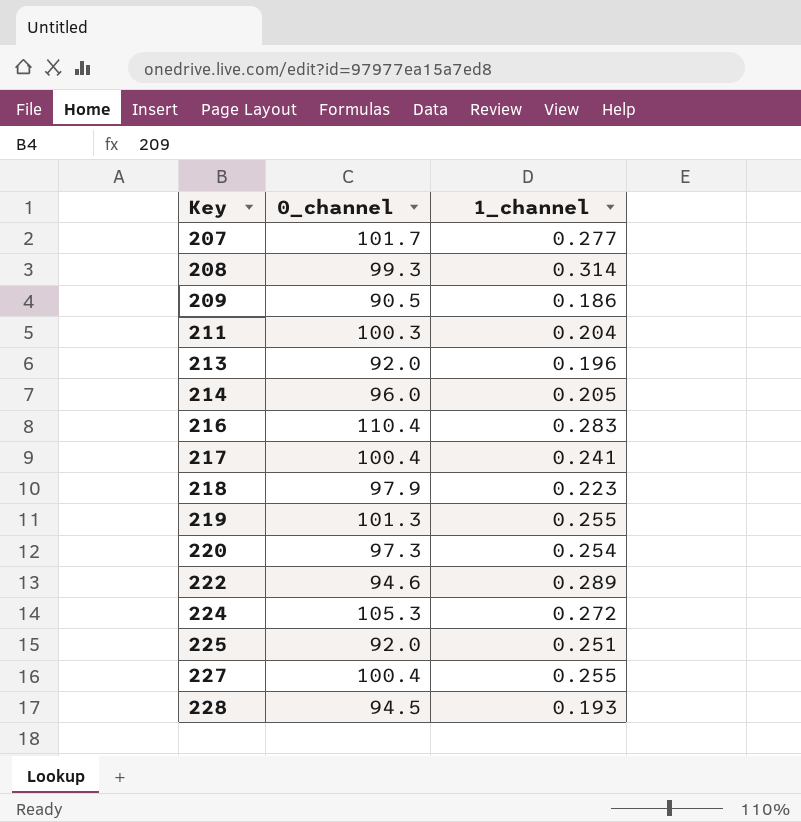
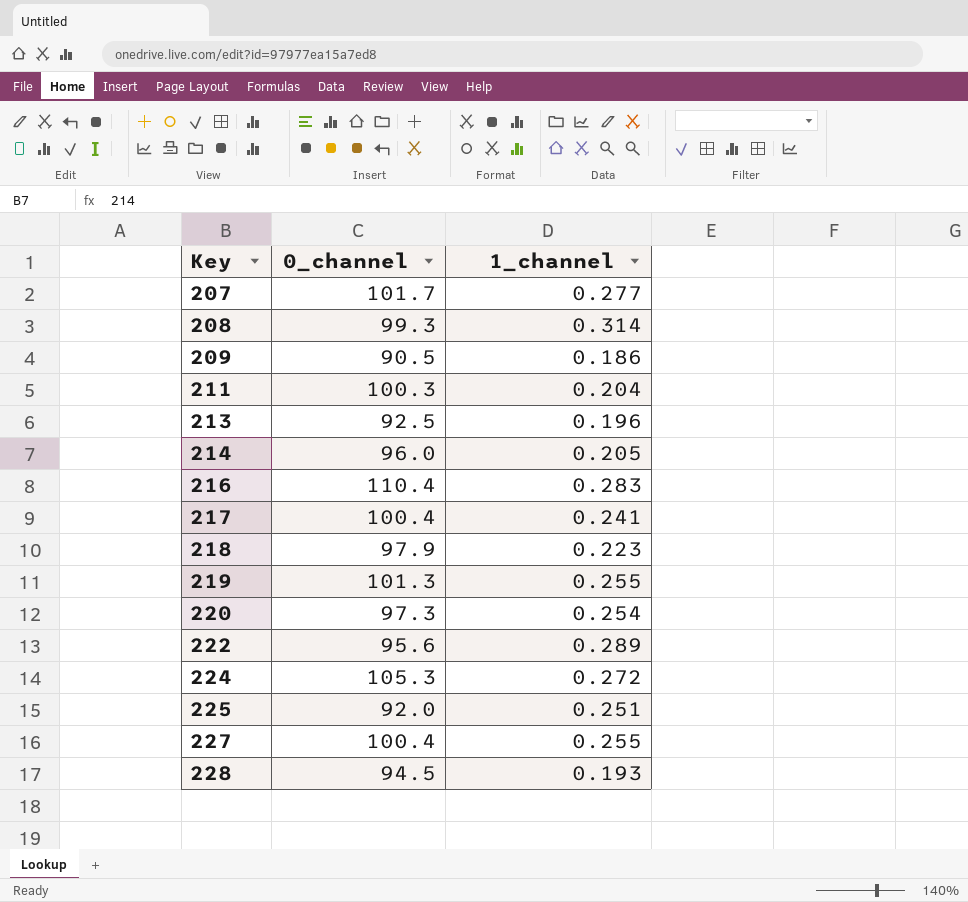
213 | 0_channel: 92.0 -> 92.5
222 | 0_channel: 94.6 -> 95.6

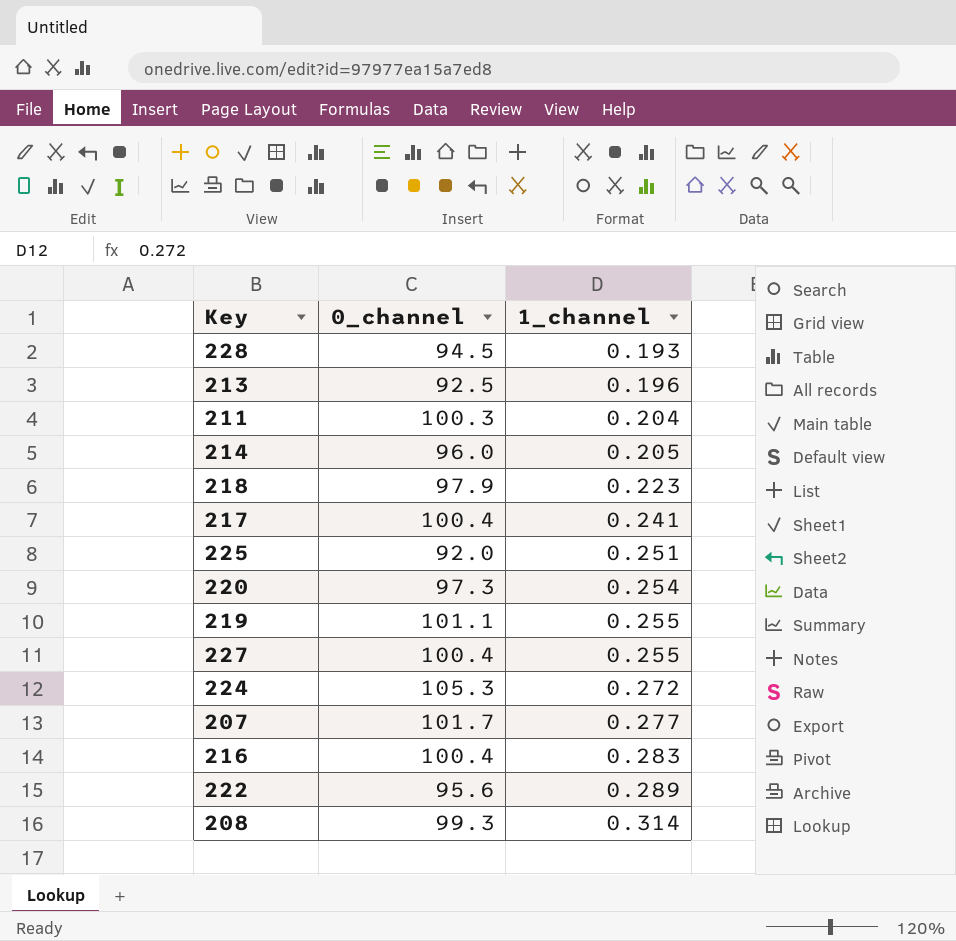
row order: Key ascending -> 1_channel ascending
row 209: 90.5 | 0.186 -> none
219 | 0_channel: 101.3 -> 101.1
216 | 0_channel: 110.4 -> 100.4

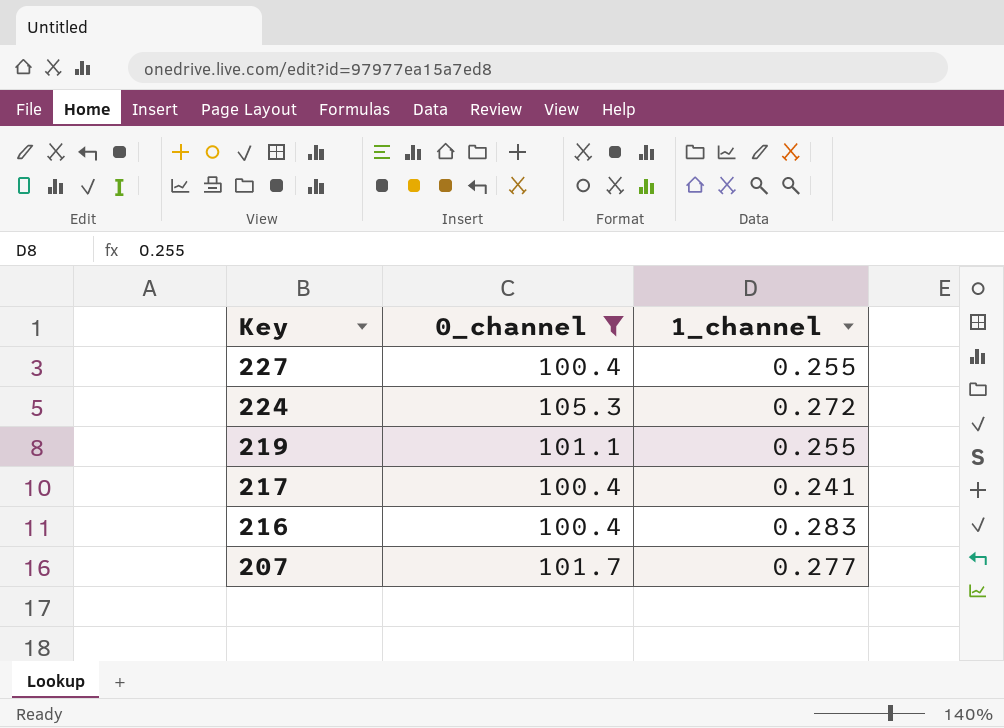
filter: none -> 0_channel >= 100.4
row order: 1_channel ascending -> Key descending

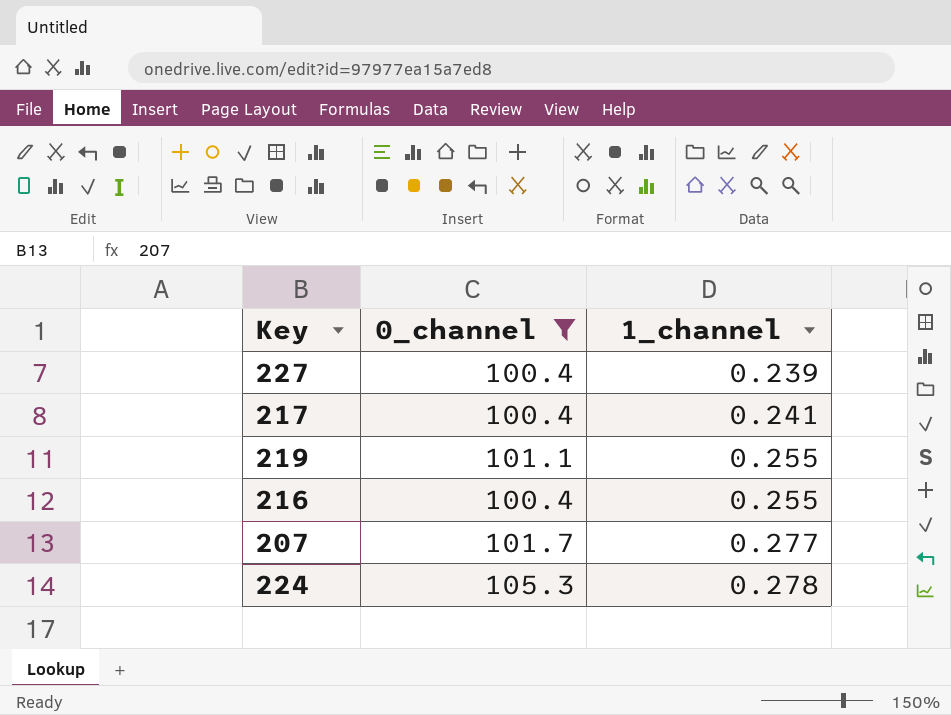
row order: Key descending -> 1_channel ascending
227 | 1_channel: 0.255 -> 0.239
216 | 1_channel: 0.283 -> 0.255
224 | 1_channel: 0.272 -> 0.278

